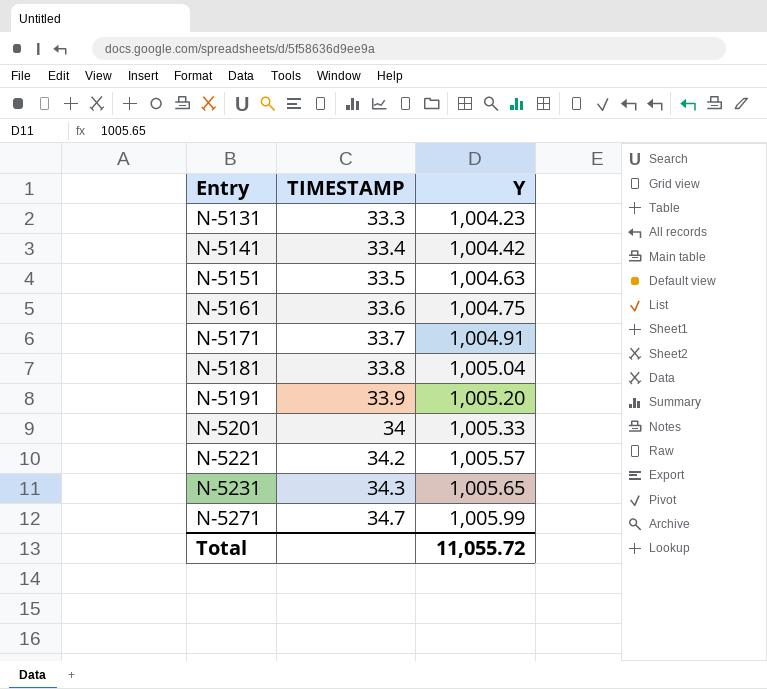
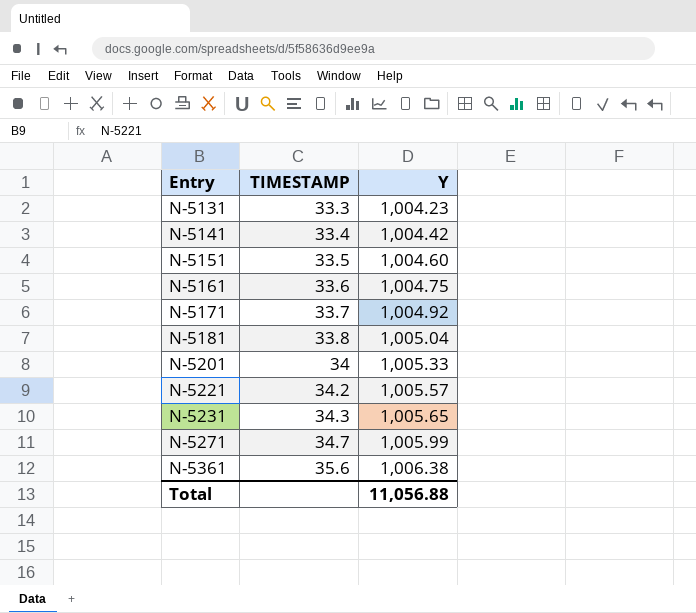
row N-5191: 33.9 | 1,005.20 -> none
N-5151 | Y: 1,004.63 -> 1,004.60
N-5171 | Y: 1,004.91 -> 1,004.92
row N-5361: none -> 35.6 | 1,006.38
Total | Y: 11,055.72 -> 11,056.88

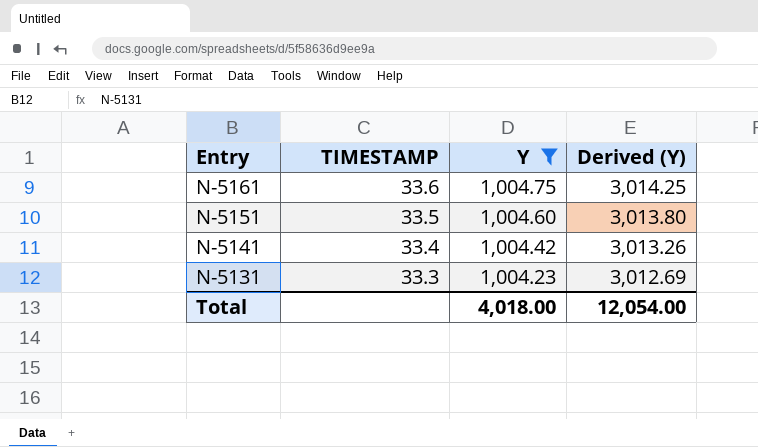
filter: none -> Y <= 1,004.75
row order: Entry ascending -> Entry descending
column Derived (Y) | formula: none -> [Y] * 3
Total | Y: 11,056.88 -> 4,018.00

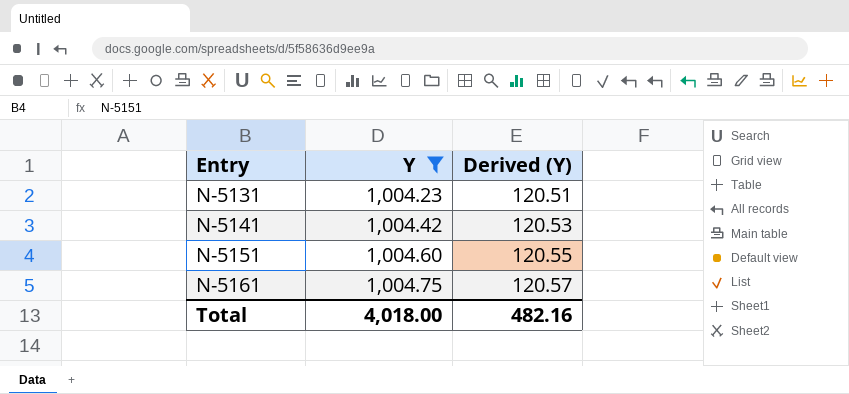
row order: Entry descending -> Entry ascending
column TIMESTAMP | position: 2 -> none
column Derived (Y) | formula: [Y] * 3 -> [Y] * 0.12
Total | Derived (Y): 12,054.00 -> 482.16

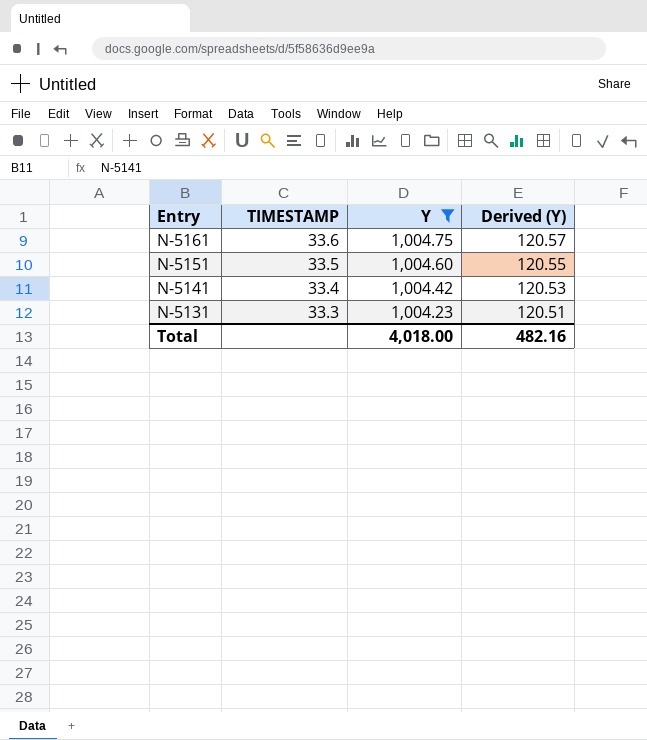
row order: Entry ascending -> Entry descending
column TIMESTAMP | position: none -> 2

